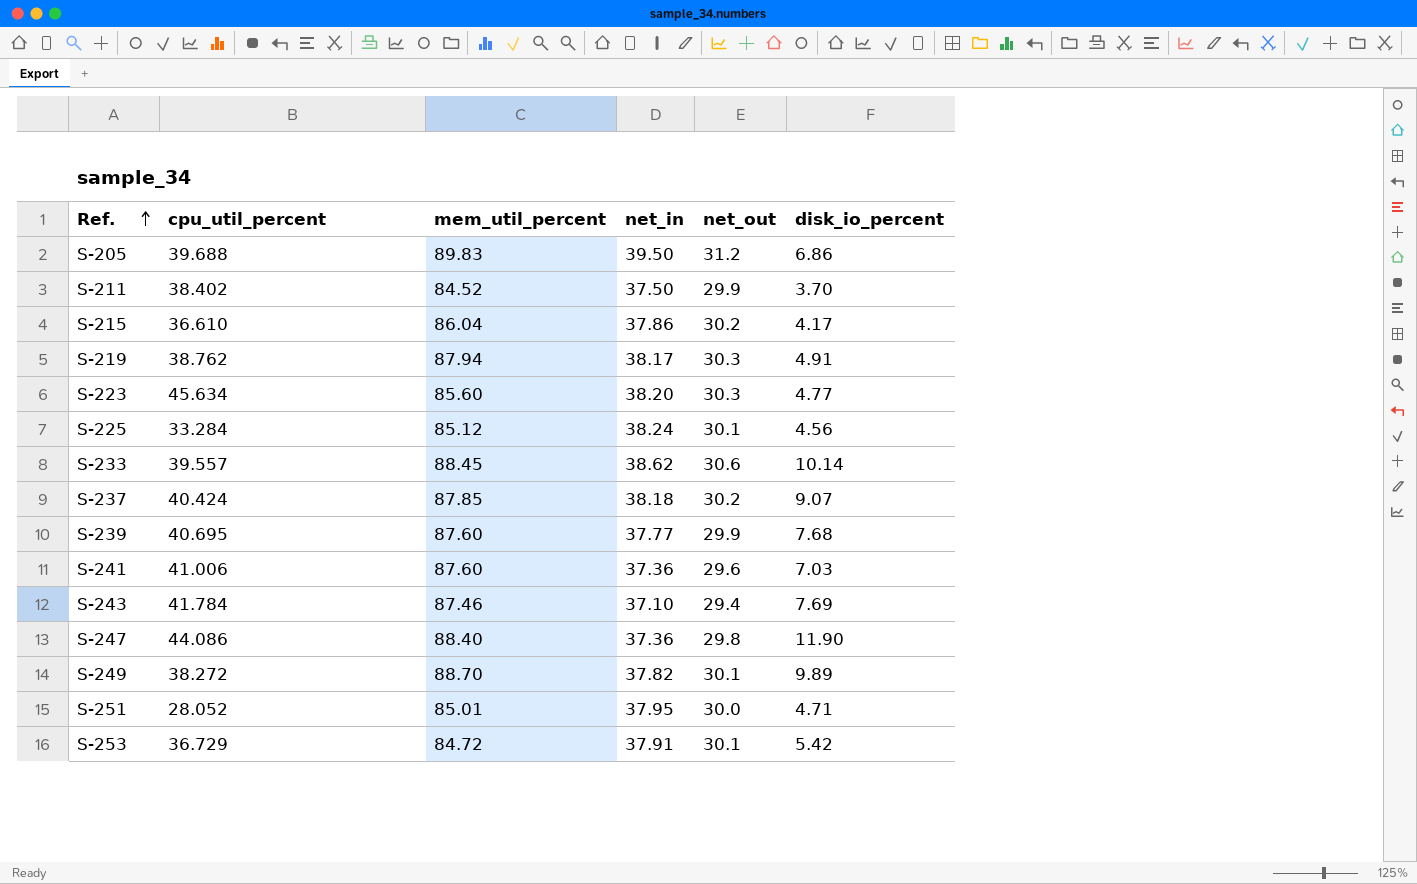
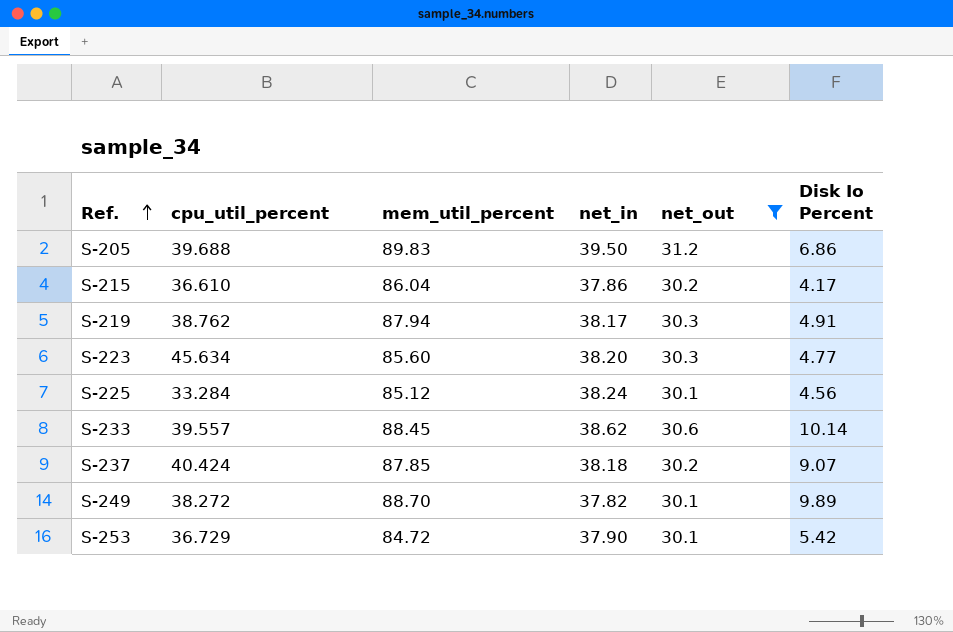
filter: none -> net_out >= 30.1
column name: disk_io_percent -> Disk Io Percent
S-253 | net_in: 37.91 -> 37.90

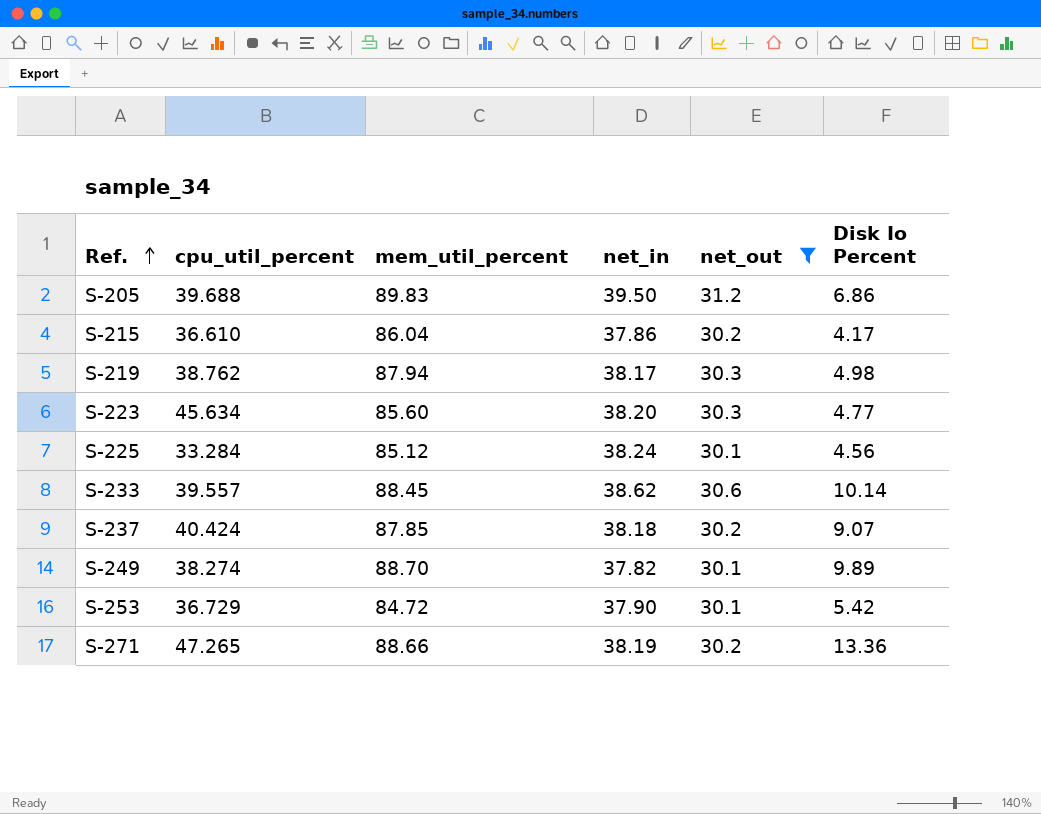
S-219 | Disk Io Percent: 4.91 -> 4.98
S-249 | cpu_util_percent: 38.272 -> 38.274
row S-271: none -> 47.265 | 88.66 | 38.19 | 30.2 | 13.36

